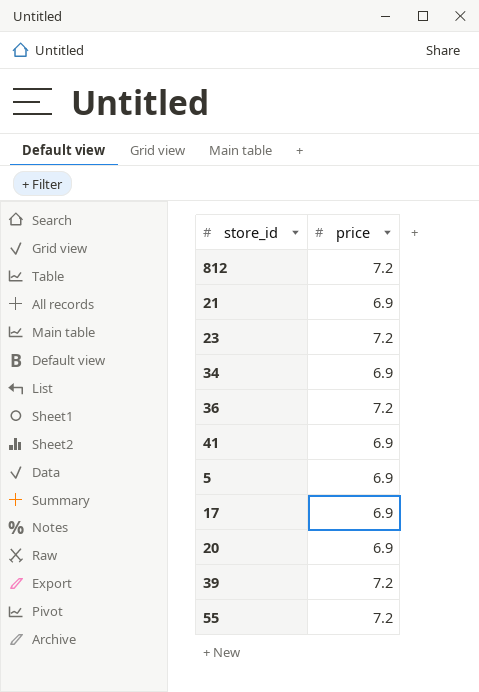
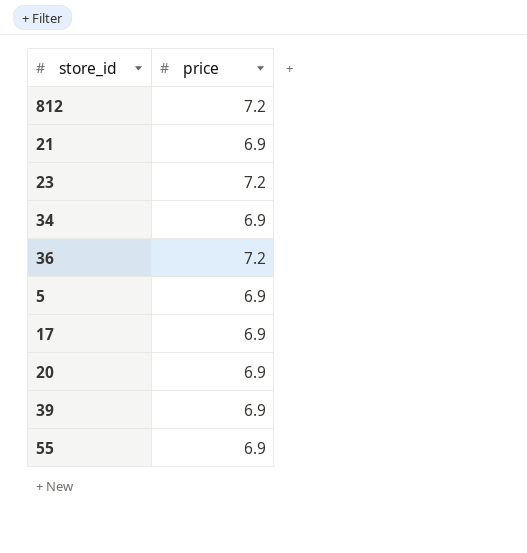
row 41: 6.9 -> none
39 | price: 7.2 -> 6.9
55 | price: 7.2 -> 6.9

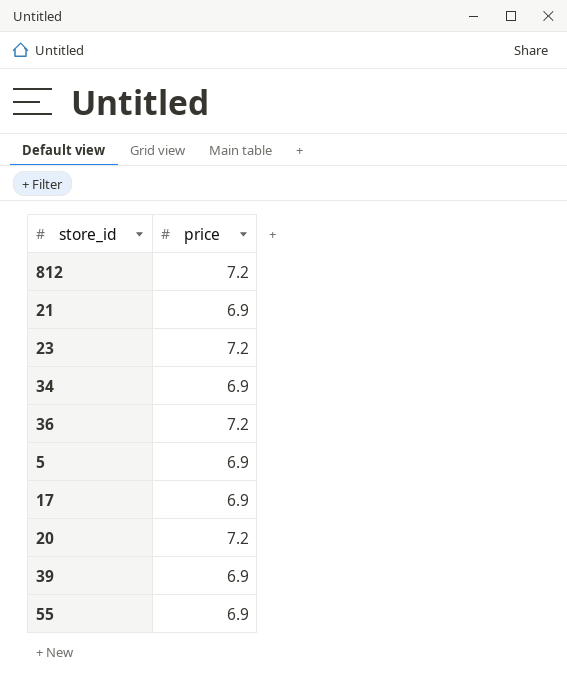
20 | price: 6.9 -> 7.2

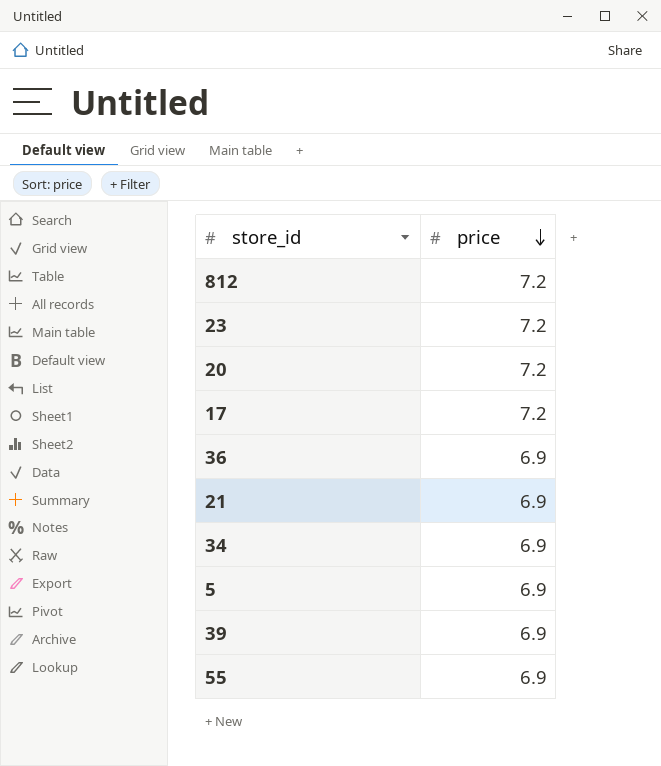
row order: none -> price descending
17 | price: 6.9 -> 7.2
36 | price: 7.2 -> 6.9

